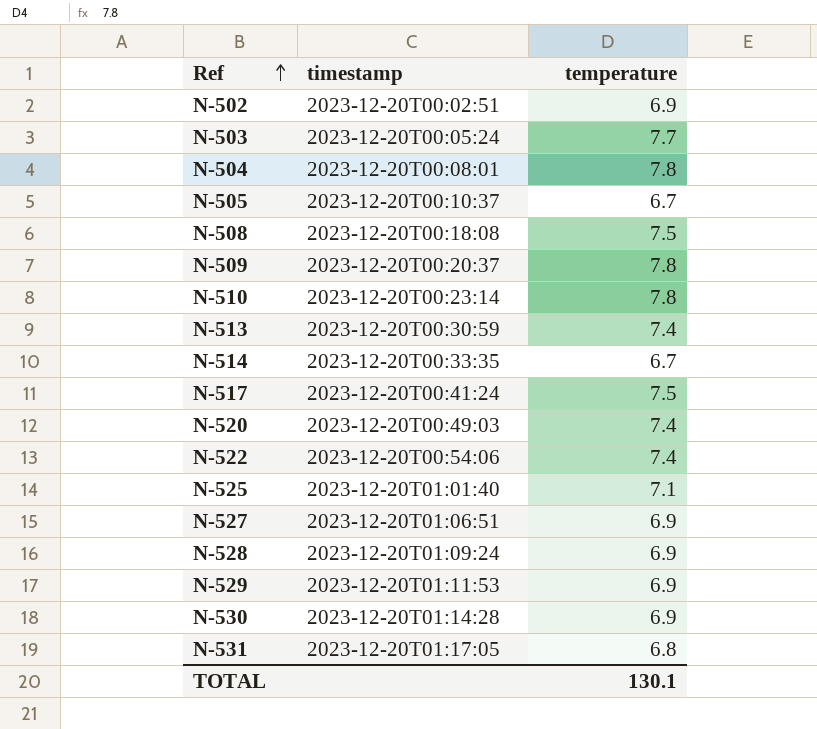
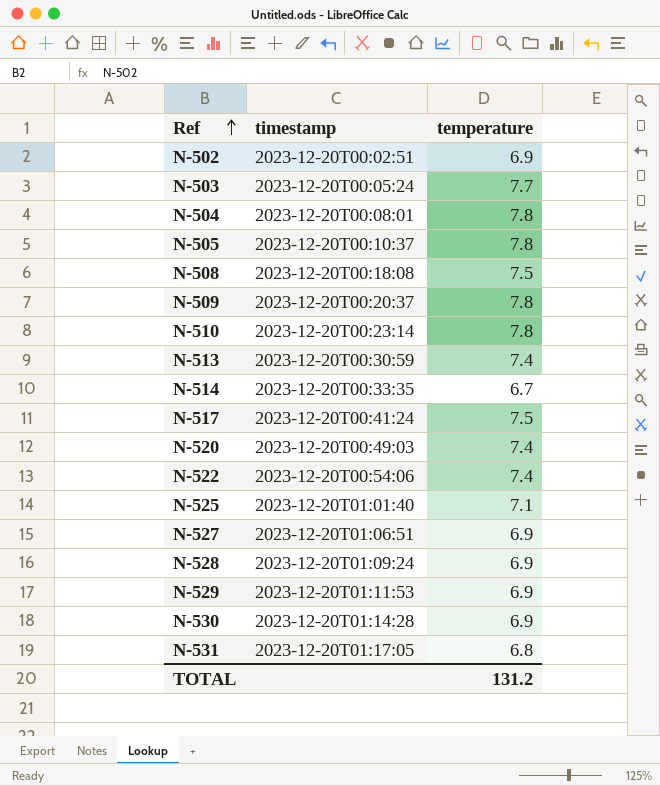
N-505 | temperature: 6.7 -> 7.8
TOTAL | temperature: 130.1 -> 131.2

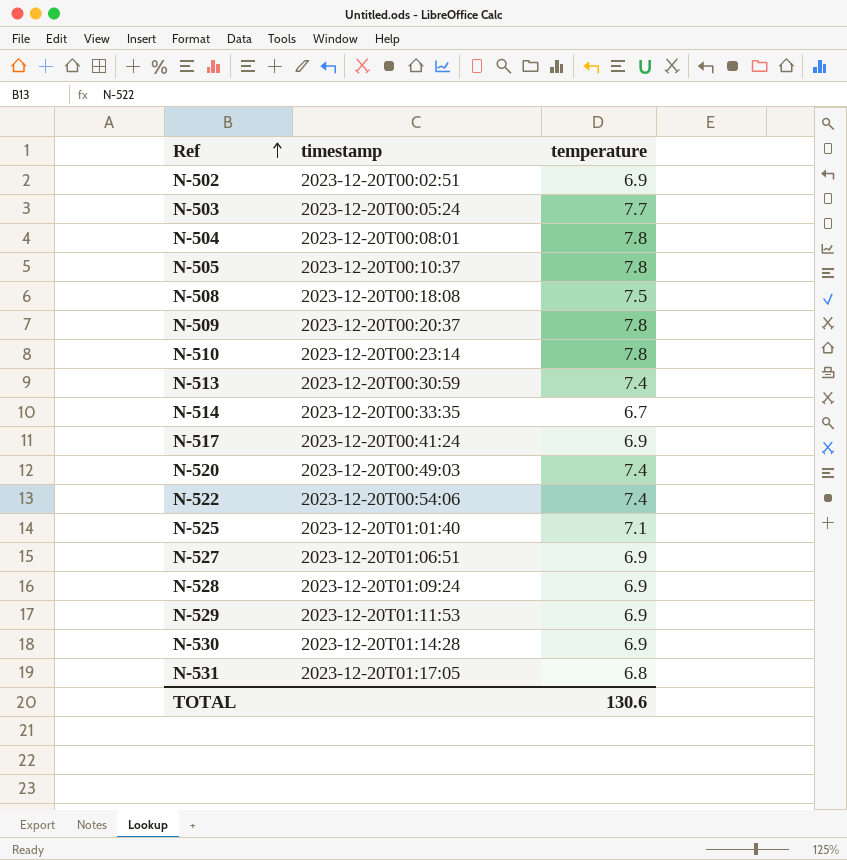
N-517 | temperature: 7.5 -> 6.9
TOTAL | temperature: 131.2 -> 130.6

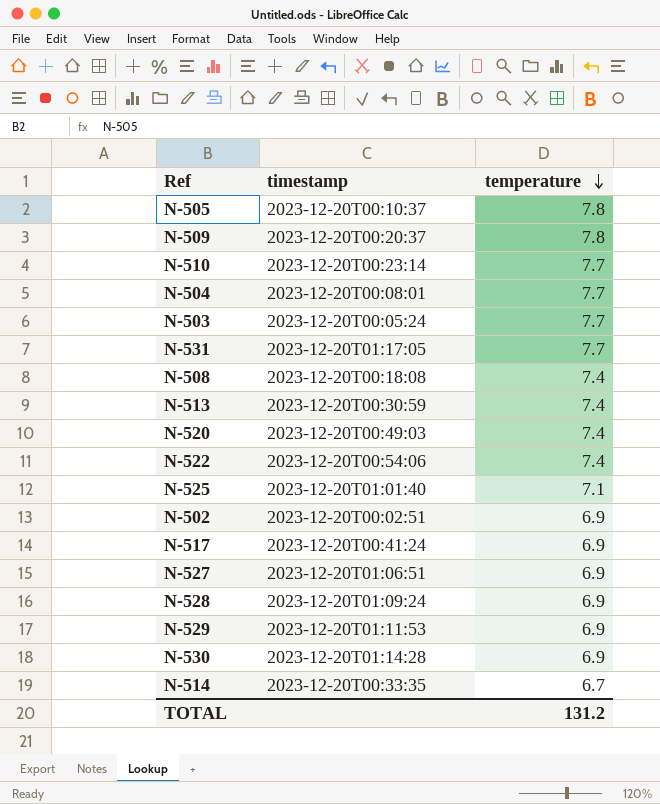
row order: Ref ascending -> temperature descending
N-510 | temperature: 7.8 -> 7.7
N-504 | temperature: 7.8 -> 7.7
N-531 | temperature: 6.8 -> 7.7
N-508 | temperature: 7.5 -> 7.4
TOTAL | temperature: 130.6 -> 131.2

